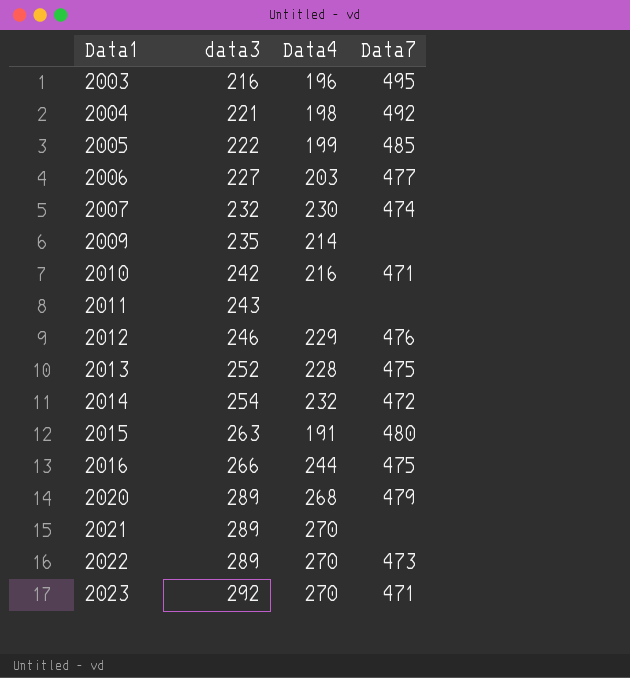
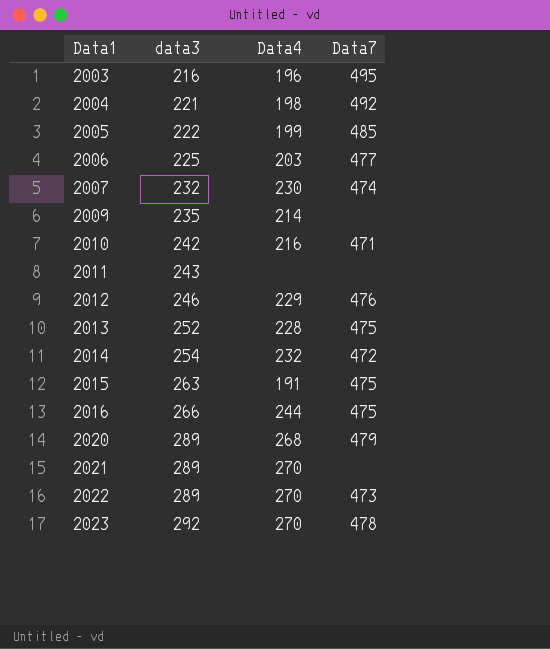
2006 | data3: 227 -> 225
2015 | Data7: 480 -> 475
2023 | Data7: 471 -> 478

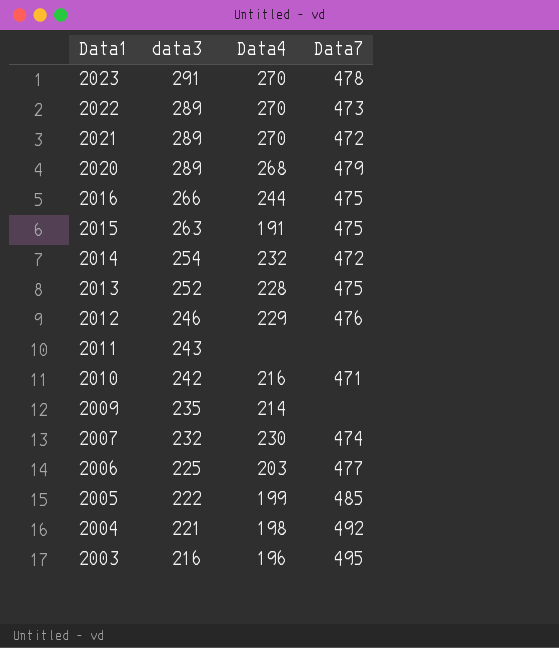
row order: Data1 ascending -> Data1 descending
2023 | data3: 292 -> 291
2021 | Data7: none -> 472

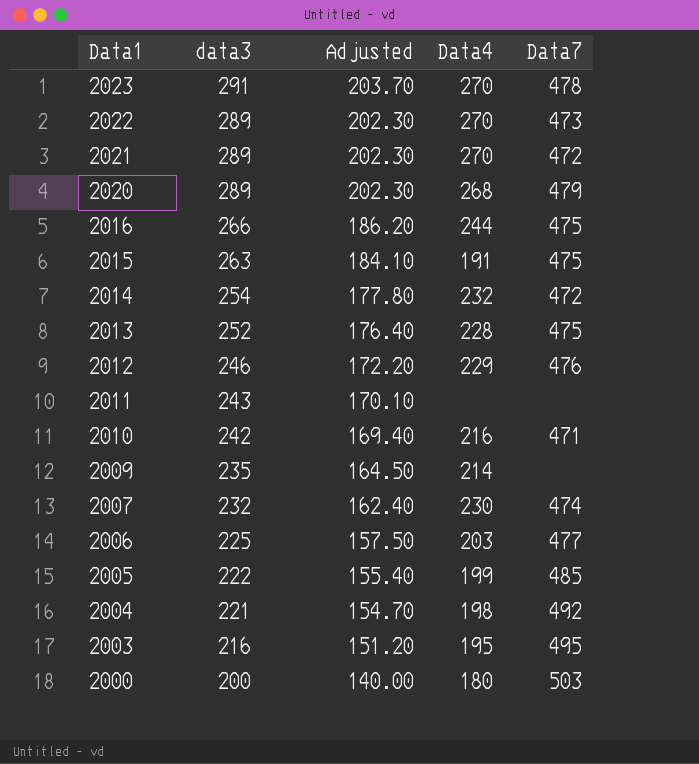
column Adjusted | formula: none -> [data3] * 0.7
2003 | Data4: 196 -> 195
row 2000: none -> 200 | 140.00 | 180 | 503

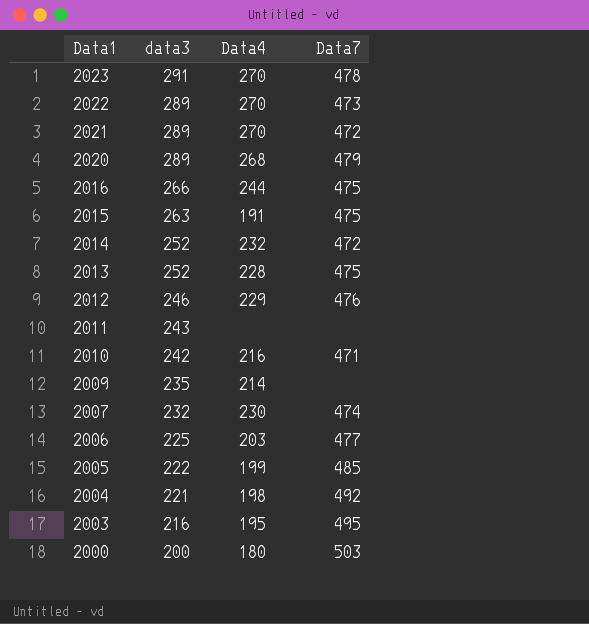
column Adjusted | formula: [data3] * 0.7 -> none
2014 | data3: 254 -> 252

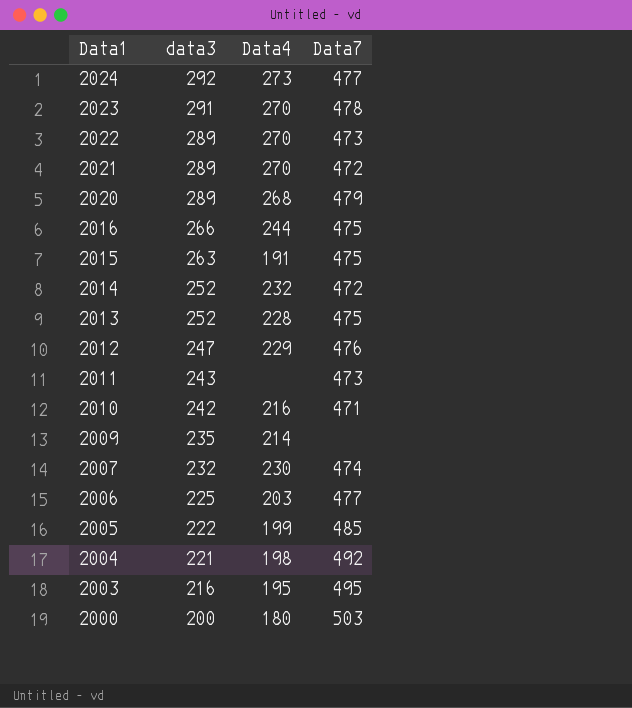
row 2024: none -> 292 | 273 | 477
2012 | data3: 246 -> 247
2011 | Data7: none -> 473

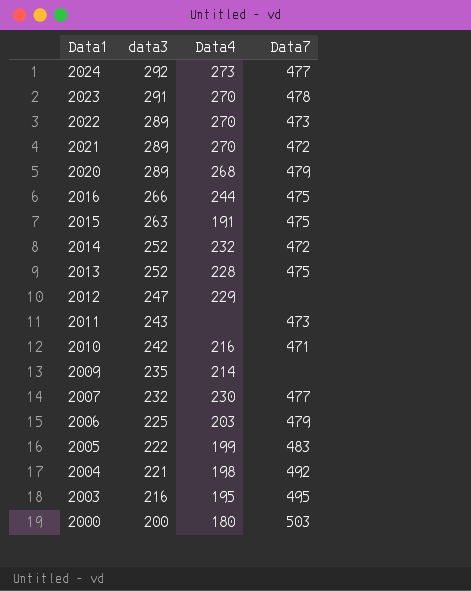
2012 | Data7: 476 -> none
2007 | Data7: 474 -> 477
2006 | Data7: 477 -> 479
2005 | Data7: 485 -> 483

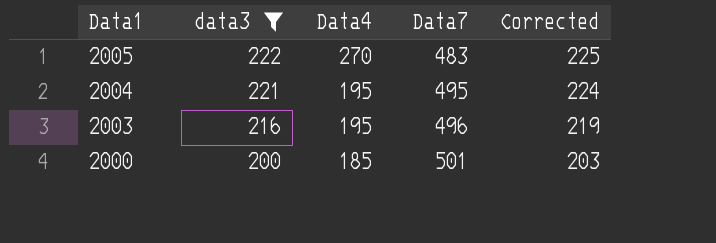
filter: none -> data3 <= 222
column Corrected | formula: none -> [data3] + 3
2005 | Data4: 199 -> 270
2004 | Data4: 198 -> 195
2004 | Data7: 492 -> 495
2003 | Data7: 495 -> 496
2000 | Data4: 180 -> 185
2000 | Data7: 503 -> 501

